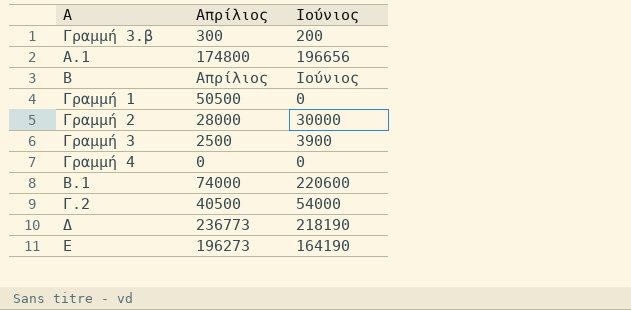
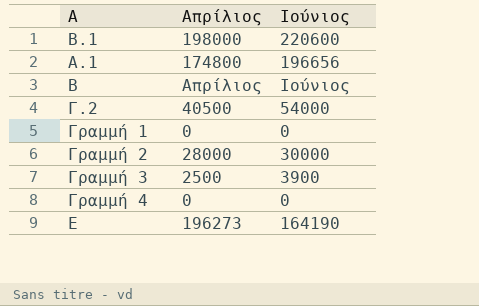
row order: none -> Α ascending
row Γραμμή 3.β: 300 | 200 -> none
row Δ: 236773 | 218190 -> none
B.1 | Απρίλιος: 74000 -> 198000
Γραμμή 1 | Απρίλιος: 50500 -> 0

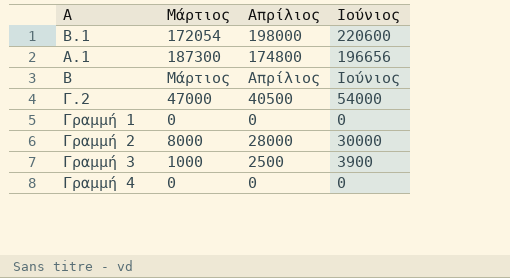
column Μάρτιος | position: none -> 2
row Ε: 196273 | 164190 -> none

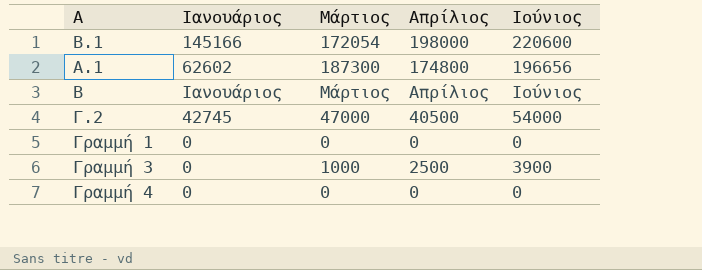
column Ιανουάριος | position: none -> 2
row Γραμμή 2: 8000 | 28000 | 30000 -> none

